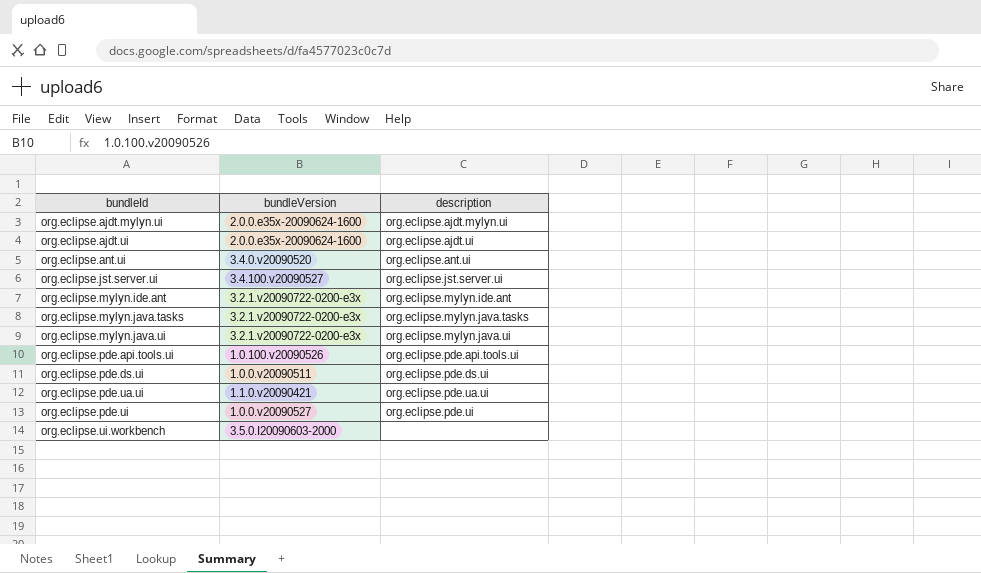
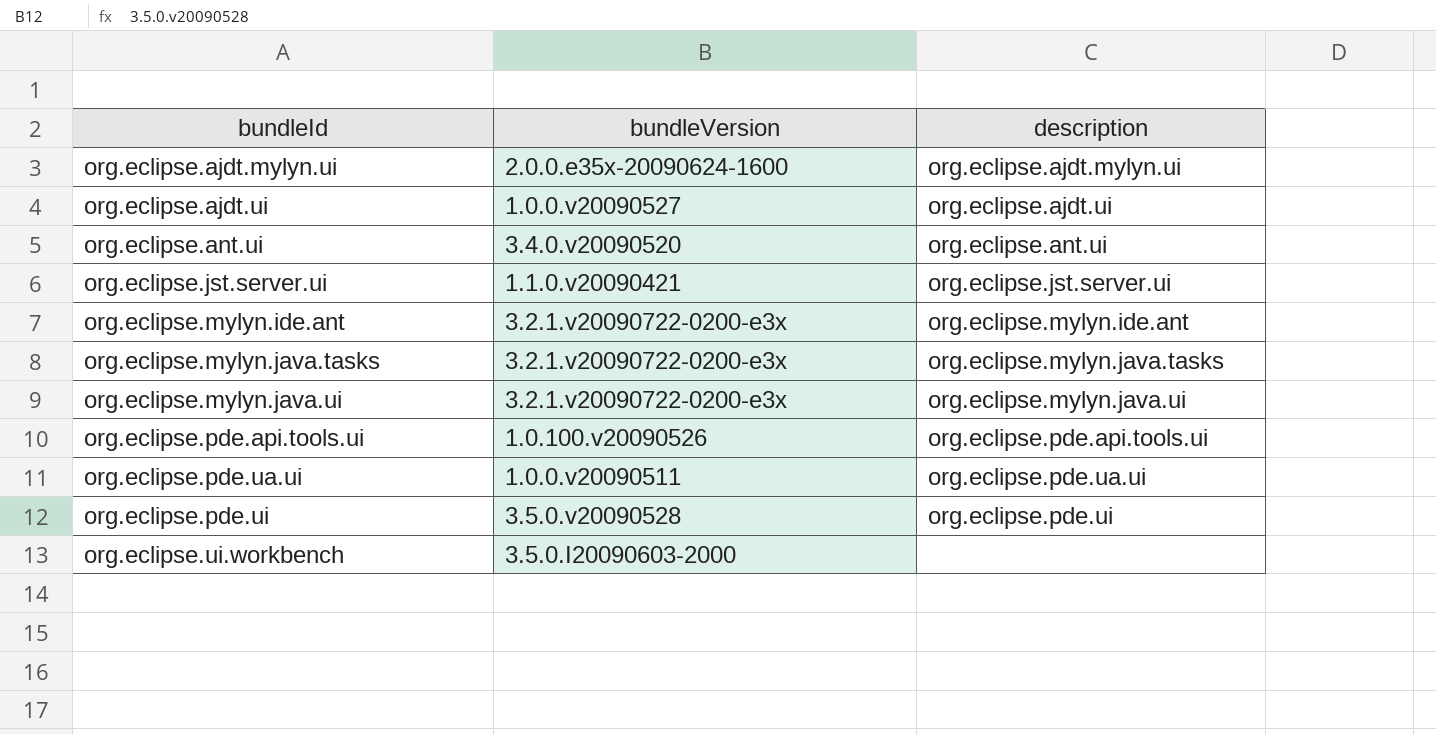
row org.eclipse.pde.ds.ui: 1.0.0.v20090511 | org.eclipse.pde.ds.ui -> none
org.eclipse.ajdt.ui | bundleVersion: 2.0.0.e35x-20090624-1600 -> 1.0.0.v20090527
org.eclipse.jst.server.ui | bundleVersion: 3.4.100.v20090527 -> 1.1.0.v20090421
org.eclipse.pde.ua.ui | bundleVersion: 1.1.0.v20090421 -> 1.0.0.v20090511
org.eclipse.pde.ui | bundleVersion: 1.0.0.v20090527 -> 3.5.0.v20090528

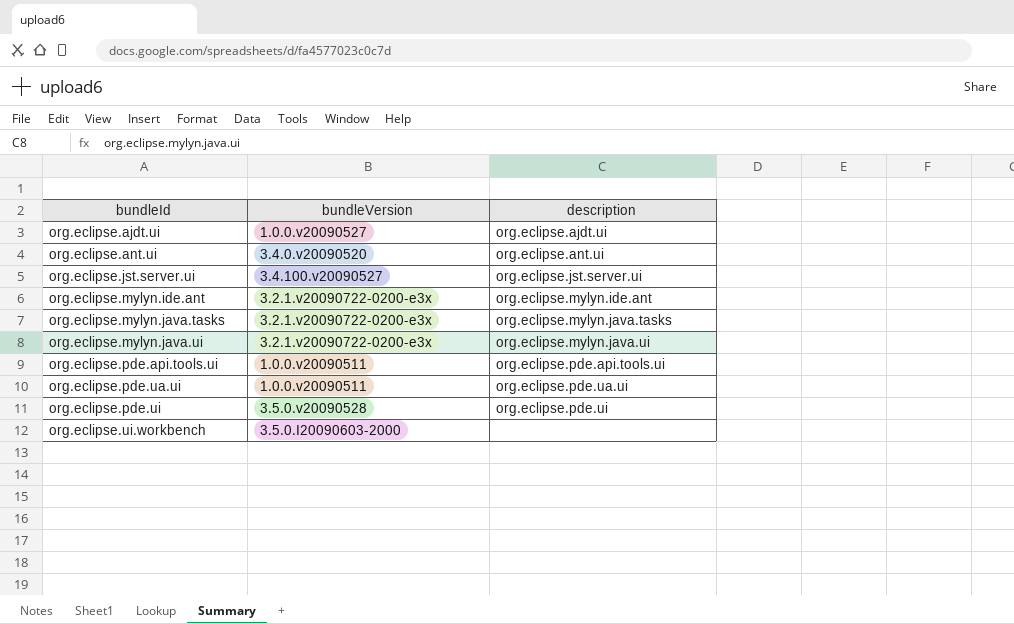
row org.eclipse.ajdt.mylyn.ui: 2.0.0.e35x-20090624-1600 | org.eclipse.ajdt.mylyn.ui -> none
org.eclipse.jst.server.ui | bundleVersion: 1.1.0.v20090421 -> 3.4.100.v20090527
org.eclipse.pde.api.tools.ui | bundleVersion: 1.0.100.v20090526 -> 1.0.0.v20090511

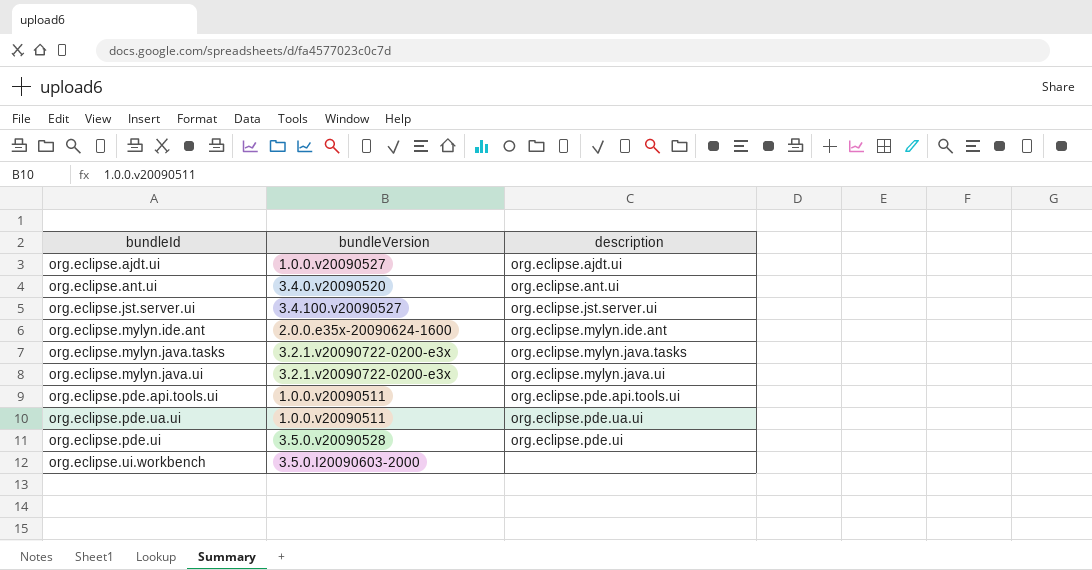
org.eclipse.mylyn.ide.ant | bundleVersion: 3.2.1.v20090722-0200-e3x -> 2.0.0.e35x-20090624-1600

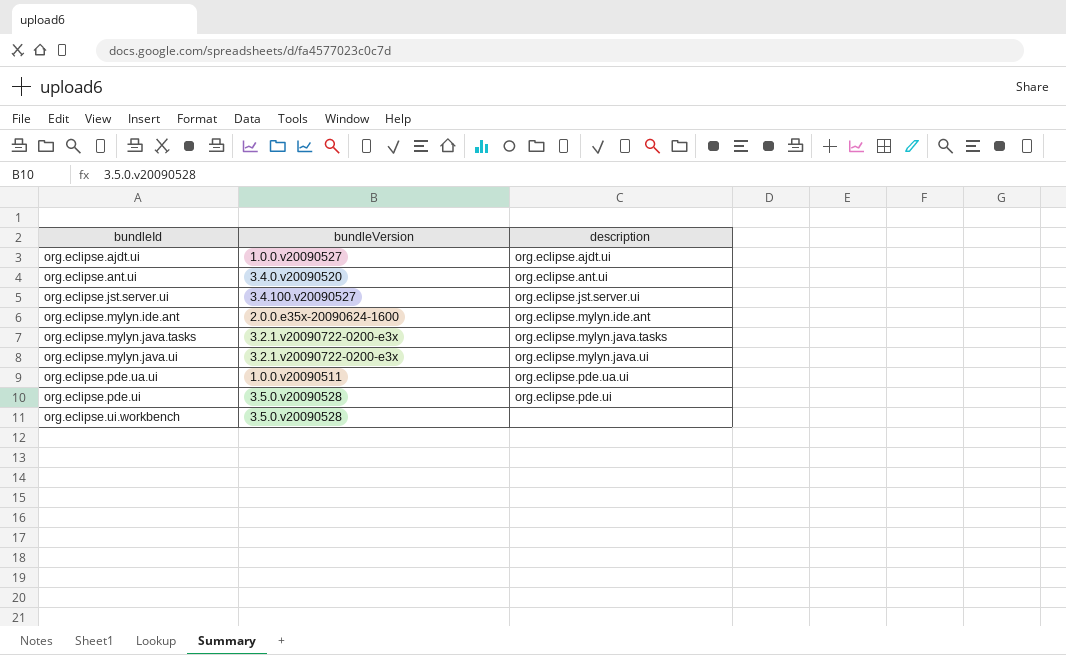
row org.eclipse.pde.api.tools.ui: 1.0.0.v20090511 | org.eclipse.pde.api.tools.ui -> none
org.eclipse.ui.workbench | bundleVersion: 3.5.0.I20090603-2000 -> 3.5.0.v20090528

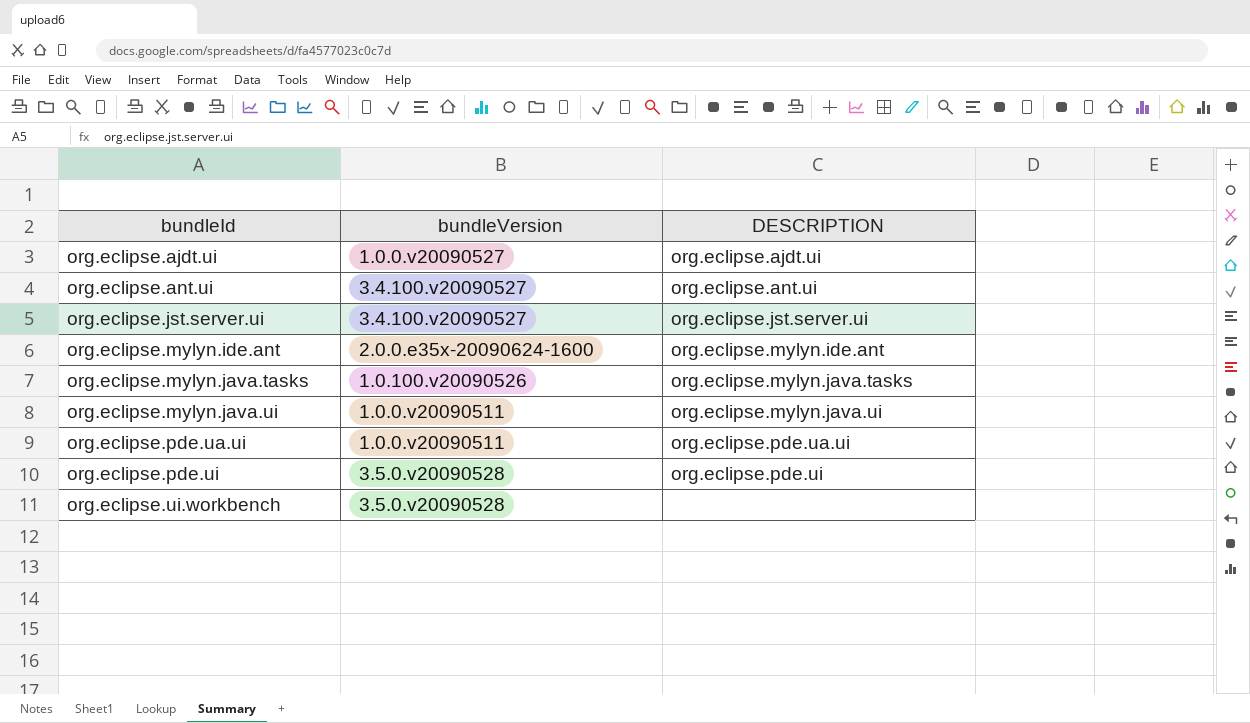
column name: description -> DESCRIPTION
org.eclipse.ant.ui | bundleVersion: 3.4.0.v20090520 -> 3.4.100.v20090527
org.eclipse.mylyn.java.tasks | bundleVersion: 3.2.1.v20090722-0200-e3x -> 1.0.100.v20090526
org.eclipse.mylyn.java.ui | bundleVersion: 3.2.1.v20090722-0200-e3x -> 1.0.0.v20090511

